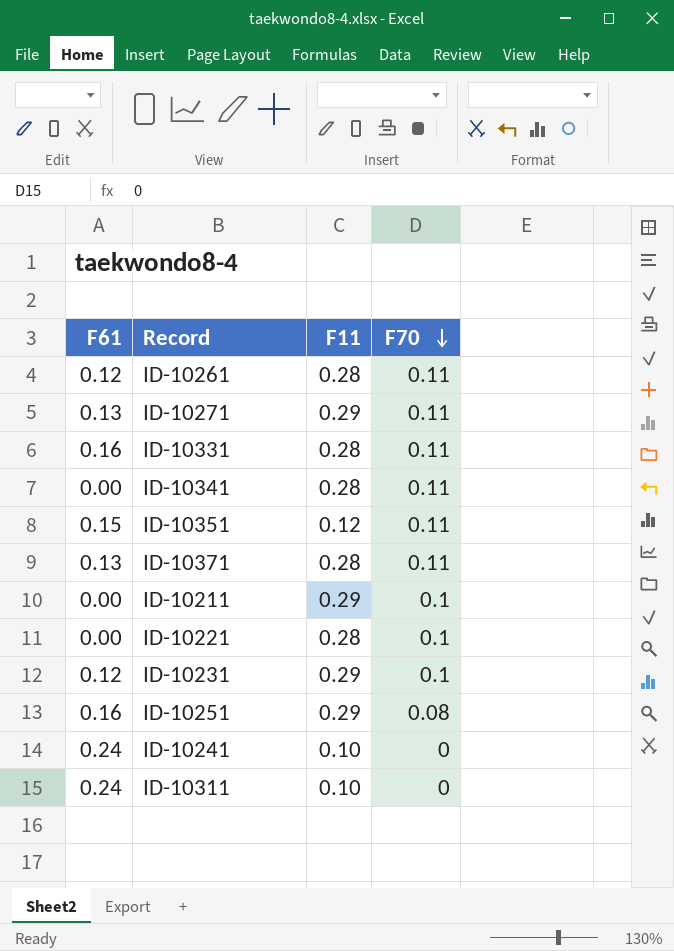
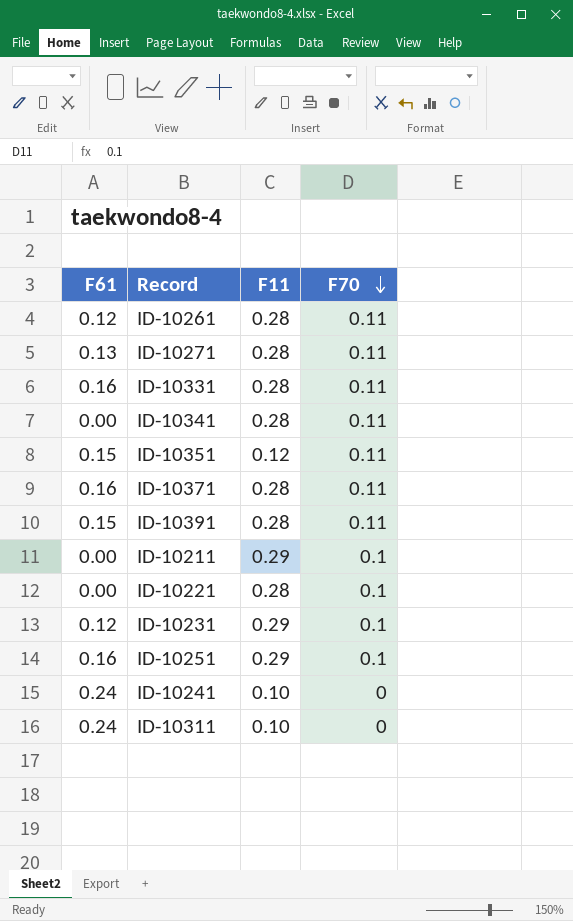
ID-10271 | F11: 0.29 -> 0.28
ID-10371 | F61: 0.13 -> 0.16
row ID-10391: none -> 0.15 | 0.28 | 0.11
ID-10251 | F70: 0.08 -> 0.1

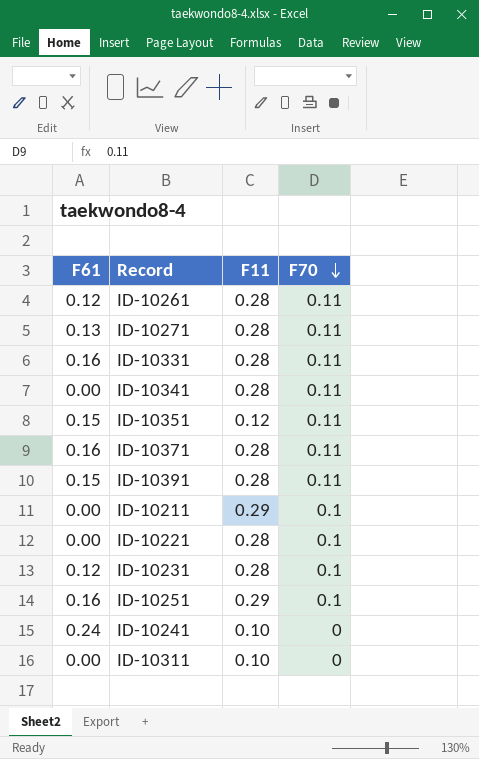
ID-10231 | F11: 0.29 -> 0.28
ID-10311 | F61: 0.24 -> 0.00

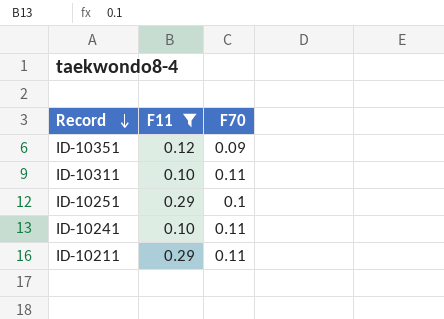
filter: none -> F11 != 0.28
row order: F70 descending -> Record descending
column F61 | position: 1 -> none
ID-10351 | F70: 0.11 -> 0.09
ID-10311 | F70: 0 -> 0.11
ID-10241 | F70: 0 -> 0.11
ID-10211 | F70: 0.1 -> 0.11

